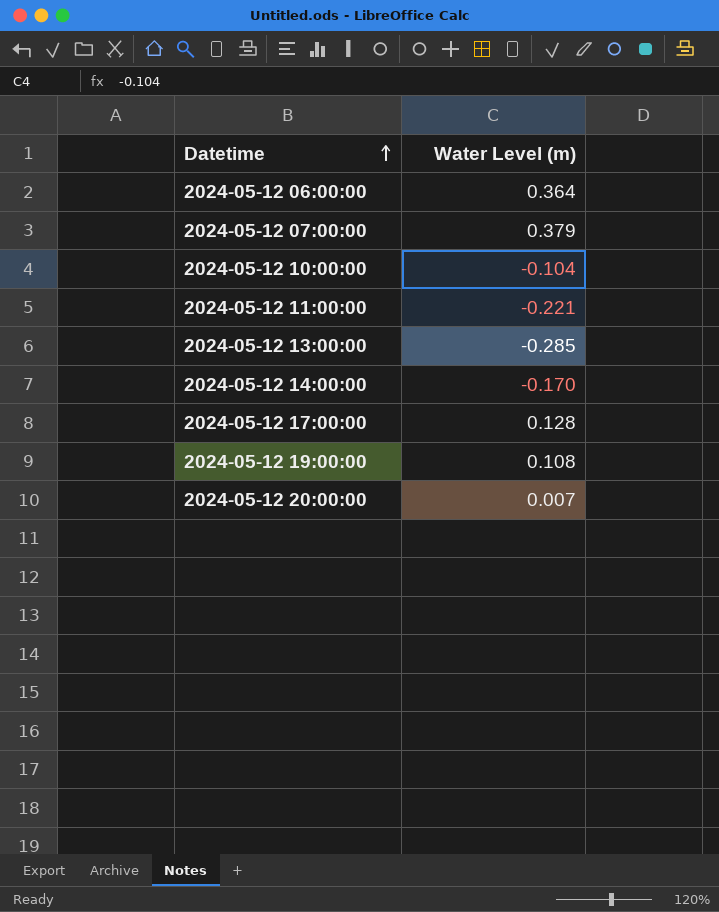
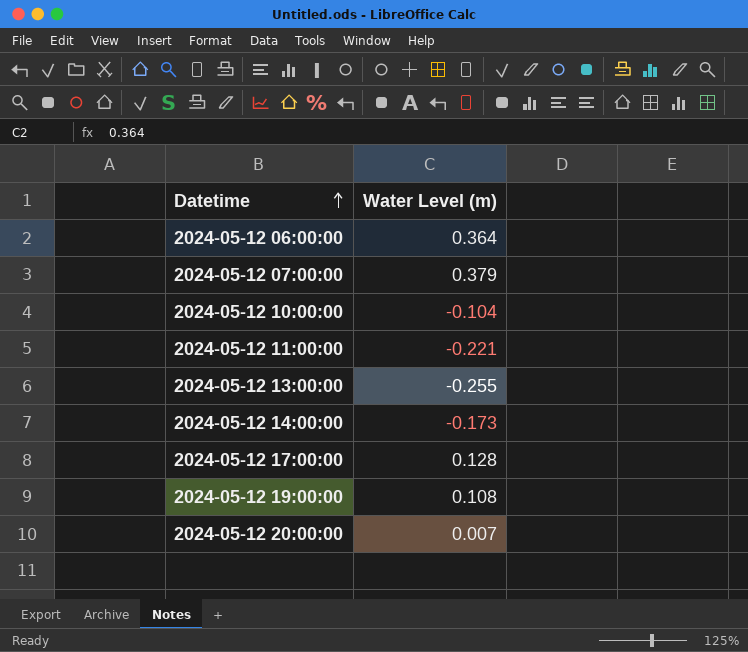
2024-05-12 13:00:00 | Water Level (m): -0.285 -> -0.255
2024-05-12 14:00:00 | Water Level (m): -0.170 -> -0.173

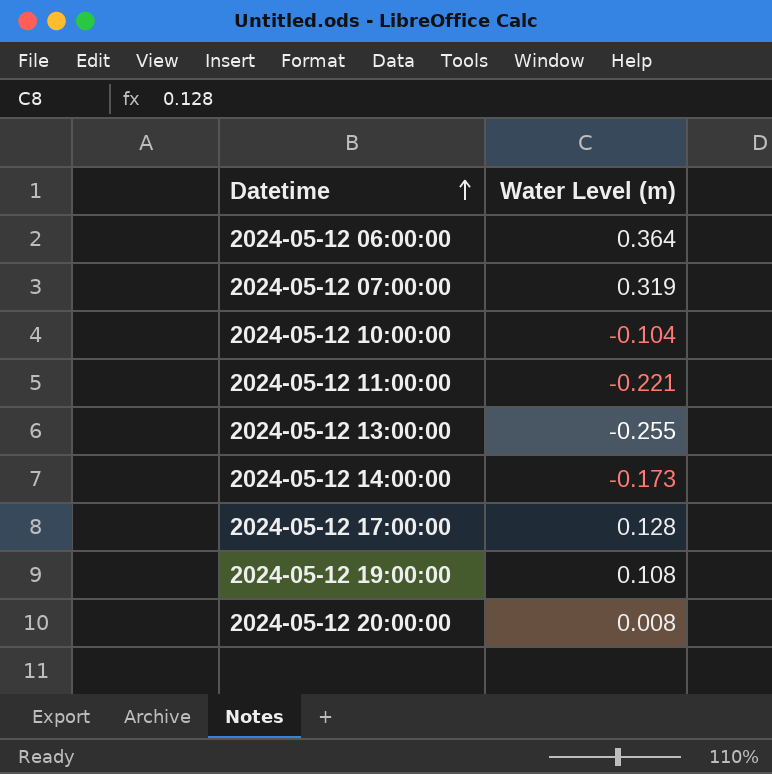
2024-05-12 07:00:00 | Water Level (m): 0.379 -> 0.319
2024-05-12 20:00:00 | Water Level (m): 0.007 -> 0.008

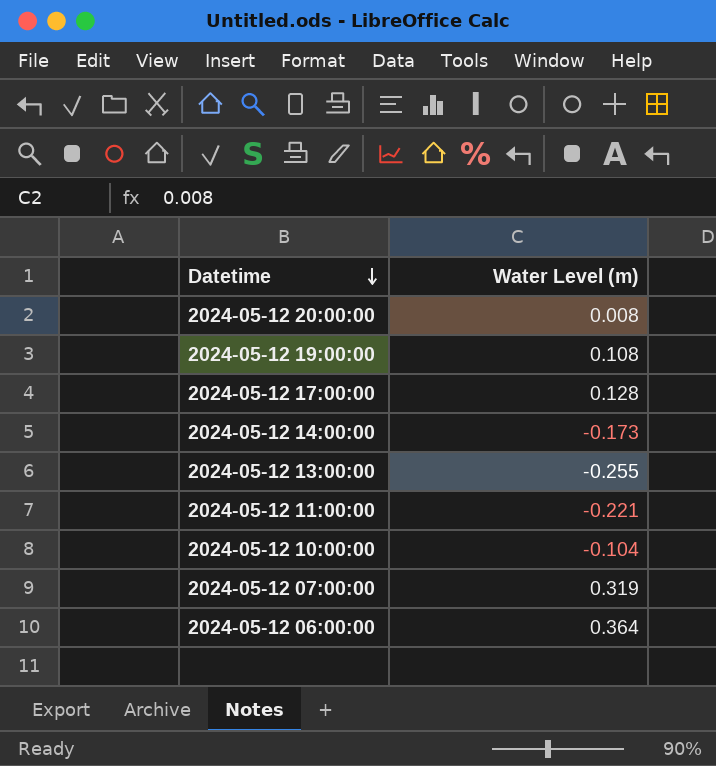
row order: Datetime ascending -> Datetime descending

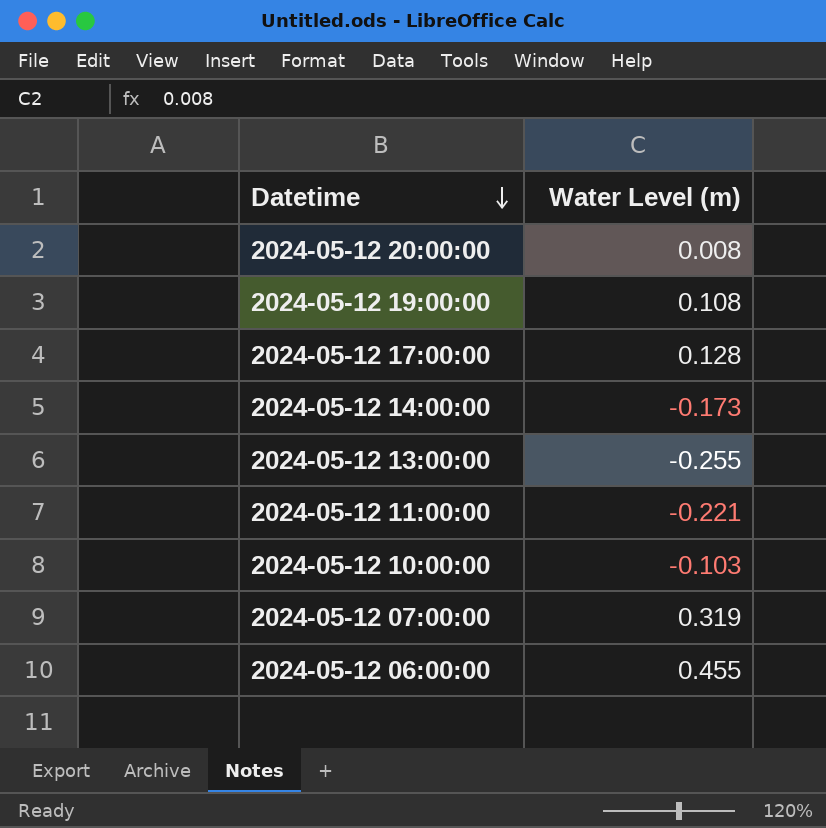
2024-05-12 10:00:00 | Water Level (m): -0.104 -> -0.103
2024-05-12 06:00:00 | Water Level (m): 0.364 -> 0.455

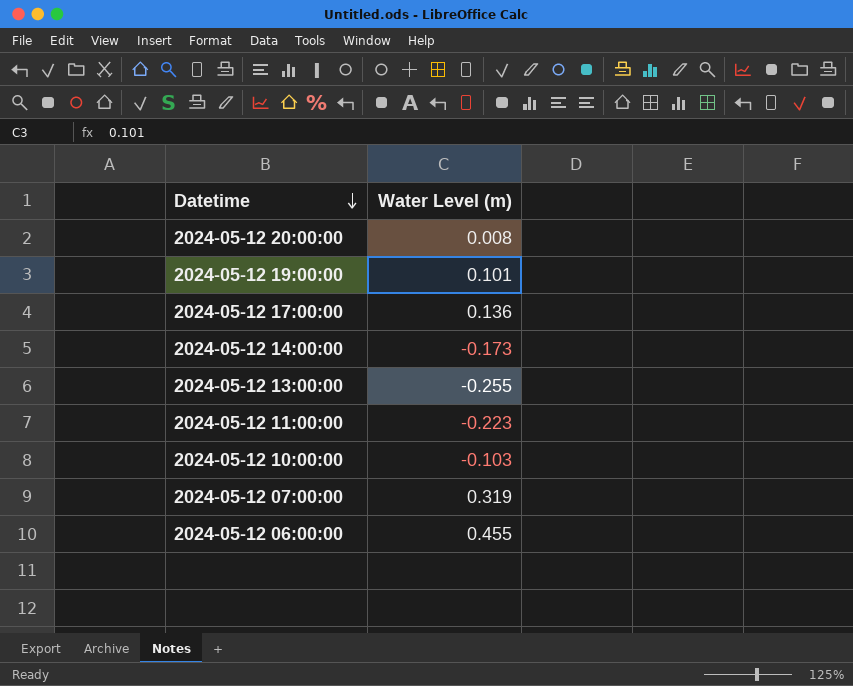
2024-05-12 19:00:00 | Water Level (m): 0.108 -> 0.101
2024-05-12 17:00:00 | Water Level (m): 0.128 -> 0.136
2024-05-12 11:00:00 | Water Level (m): -0.221 -> -0.223

